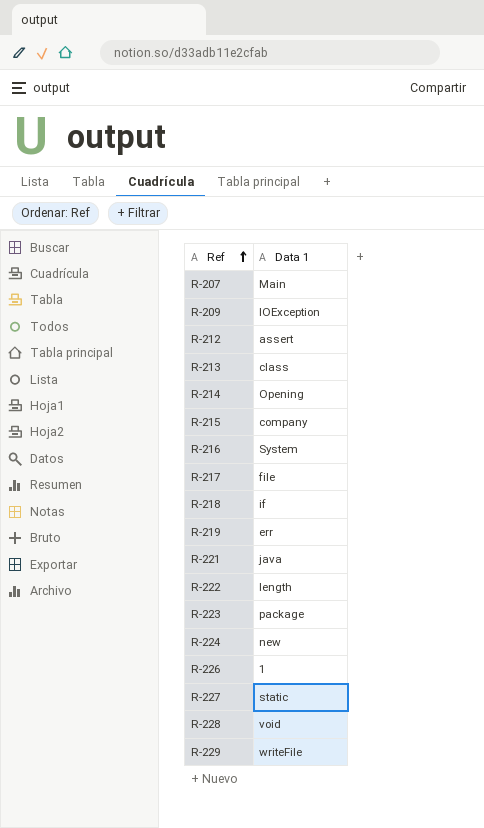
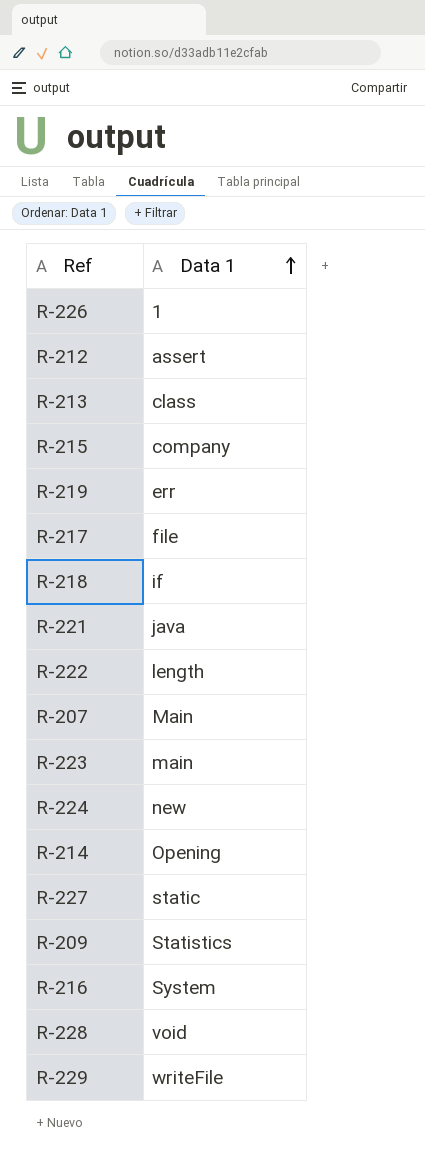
row order: Ref ascending -> Data 1 ascending
R-223 | Data 1: package -> main
R-209 | Data 1: IOException -> Statistics

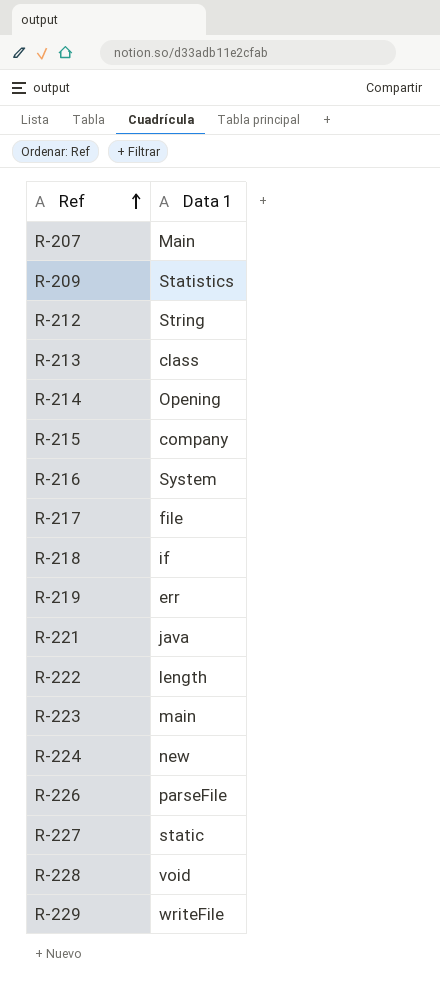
row order: Data 1 ascending -> Ref ascending
R-212 | Data 1: assert -> String
R-226 | Data 1: 1 -> parseFile

